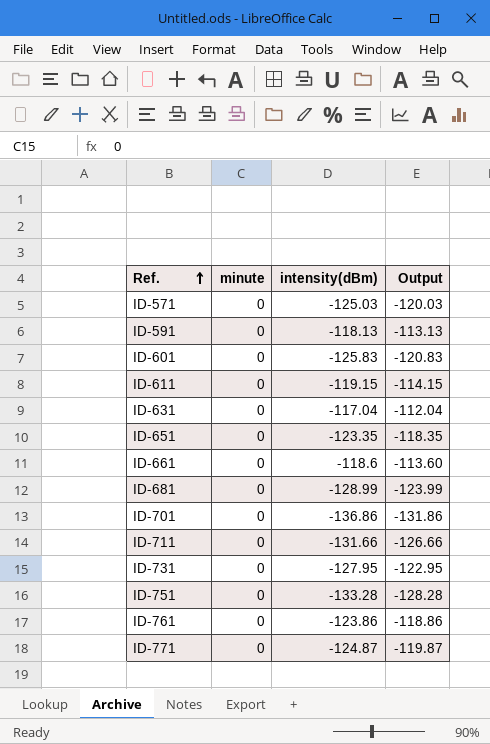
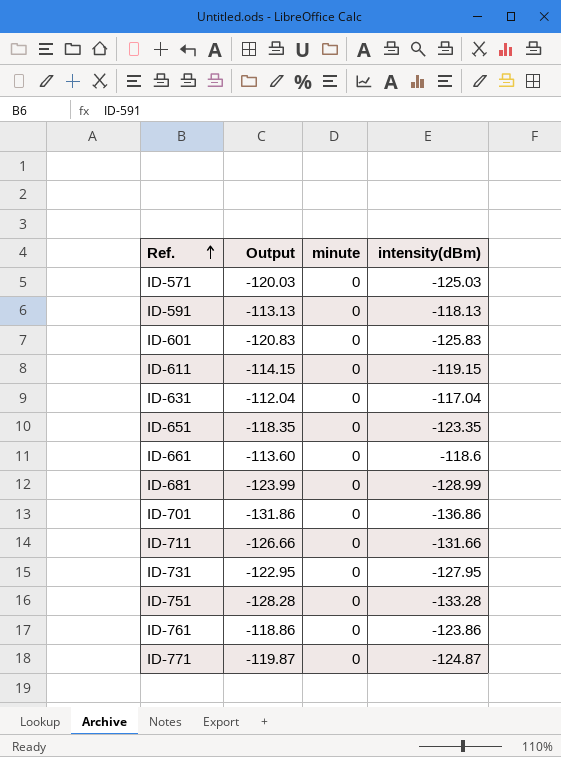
column Output | position: 4 -> 2

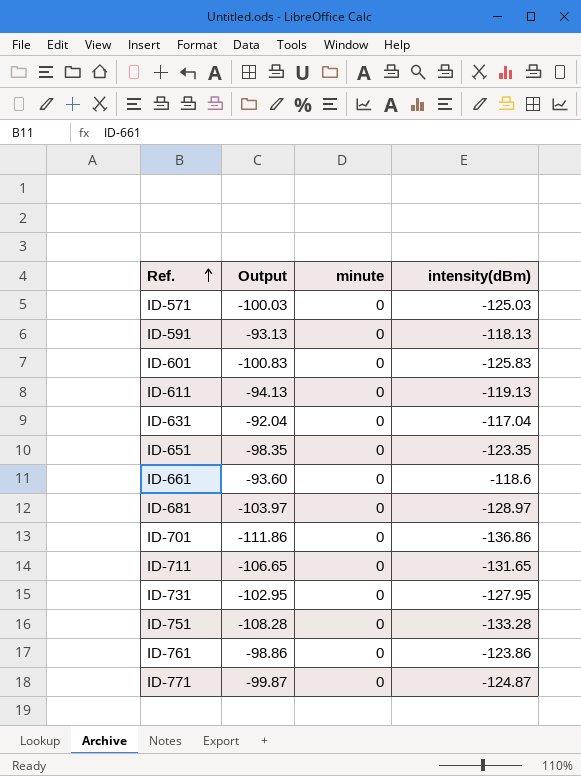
column Output | formula: [intensity(dBm)] + 5 -> [intensity(dBm)] + 25
ID-611 | intensity(dBm): -119.15 -> -119.13
ID-681 | intensity(dBm): -128.99 -> -128.97
ID-711 | intensity(dBm): -131.66 -> -131.65

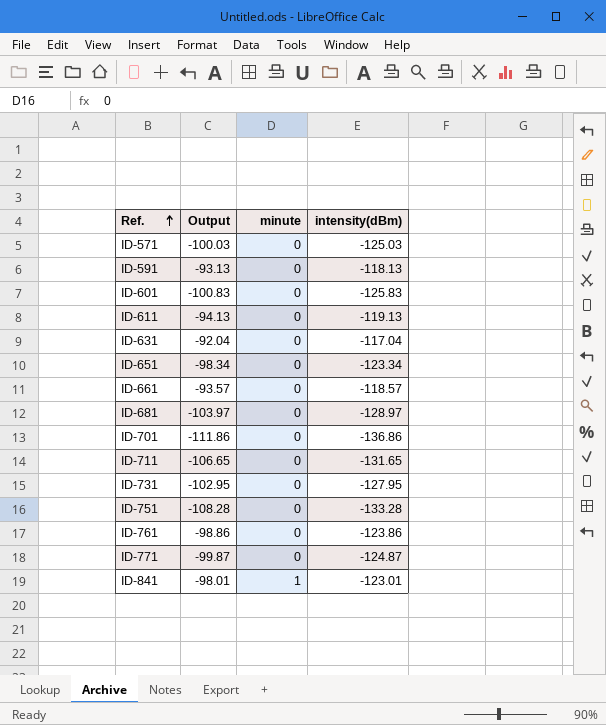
ID-651 | Output: -98.35 -> -98.34
ID-651 | intensity(dBm): -123.35 -> -123.34
ID-661 | Output: -93.60 -> -93.57
ID-661 | intensity(dBm): -118.6 -> -118.57
row ID-841: none -> -98.01 | 1 | -123.01

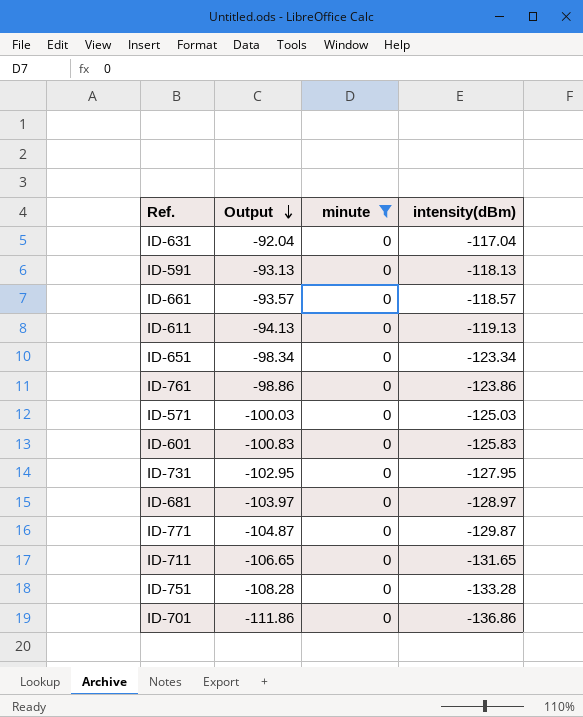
filter: none -> minute = 0
row order: Ref. ascending -> Output descending
ID-771 | Output: -99.87 -> -104.87
ID-771 | intensity(dBm): -124.87 -> -129.87

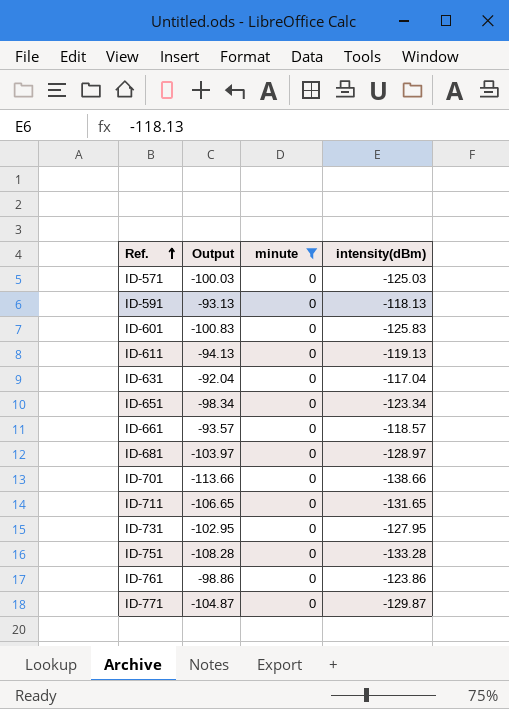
row order: Output descending -> Ref. ascending
ID-701 | Output: -111.86 -> -113.66
ID-701 | intensity(dBm): -136.86 -> -138.66

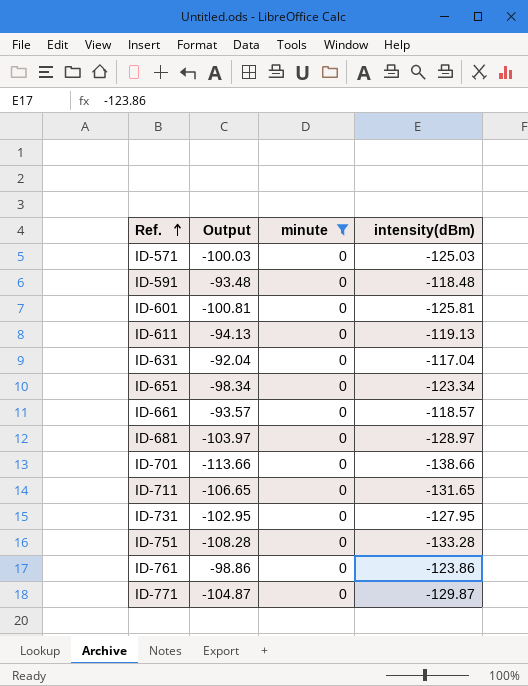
ID-591 | Output: -93.13 -> -93.48
ID-591 | intensity(dBm): -118.13 -> -118.48
ID-601 | Output: -100.83 -> -100.81
ID-601 | intensity(dBm): -125.83 -> -125.81

